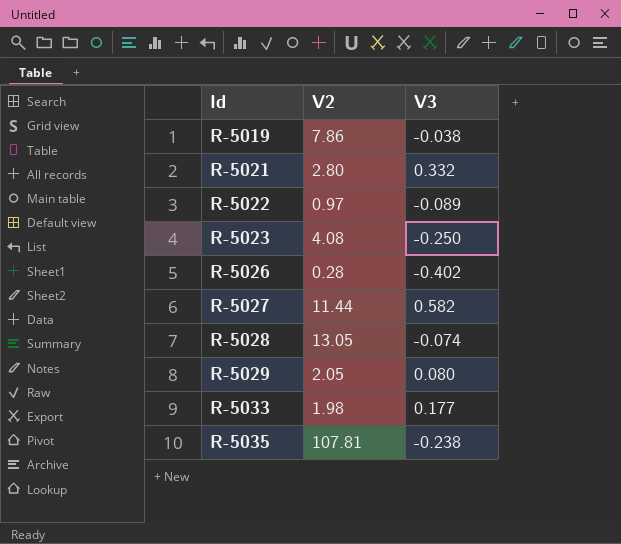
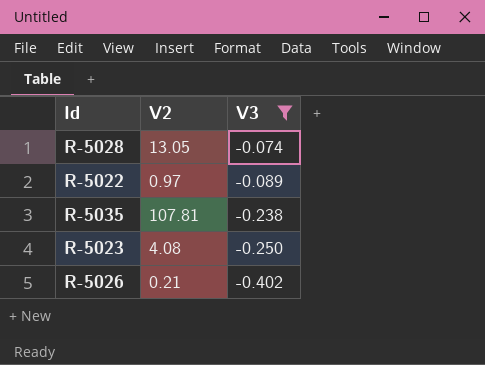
filter: none -> V3 <= -0.074
row order: Id ascending -> V3 descending
R-5026 | V2: 0.28 -> 0.21

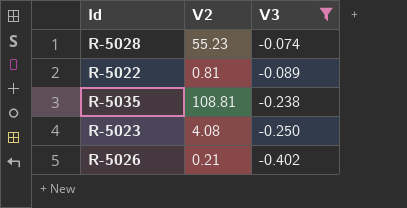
R-5028 | V2: 13.05 -> 55.23
R-5022 | V2: 0.97 -> 0.81
R-5035 | V2: 107.81 -> 108.81

